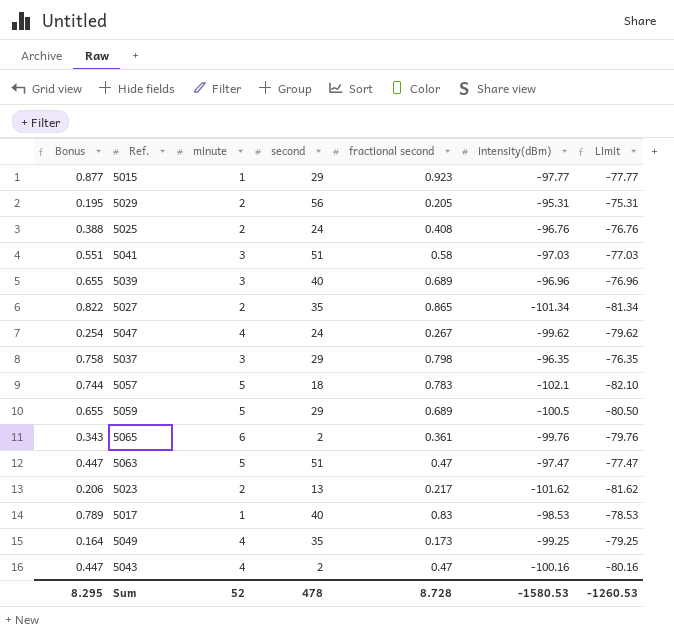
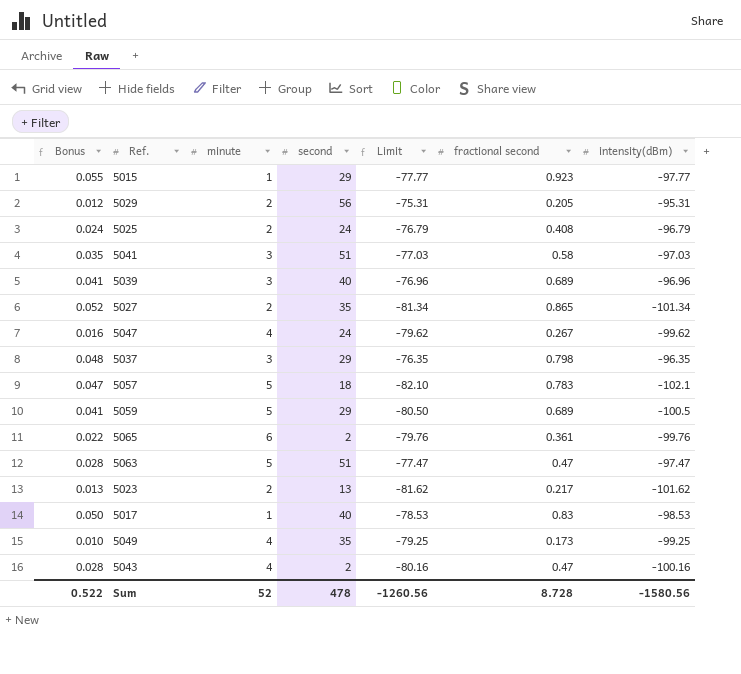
column Bonus | formula: [fractional second] * 0.95 -> [fractional second] * 0.06
column Limit | position: 7 -> 5
5025 | Limit: -76.76 -> -76.79
5025 | intensity(dBm): -96.76 -> -96.79
Sum | Bonus: 8.295 -> 0.522
Sum | Limit: -1260.53 -> -1260.56
Sum | intensity(dBm): -1580.53 -> -1580.56

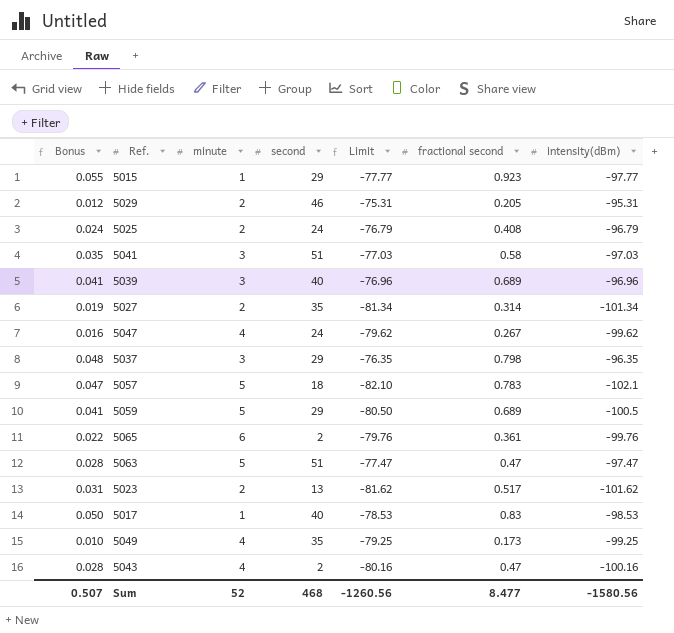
5029 | second: 56 -> 46
5027 | Bonus: 0.052 -> 0.019
5027 | fractional second: 0.865 -> 0.314
5023 | Bonus: 0.013 -> 0.031
5023 | fractional second: 0.217 -> 0.517
Sum | Bonus: 0.522 -> 0.507
Sum | second: 478 -> 468
Sum | fractional second: 8.728 -> 8.477

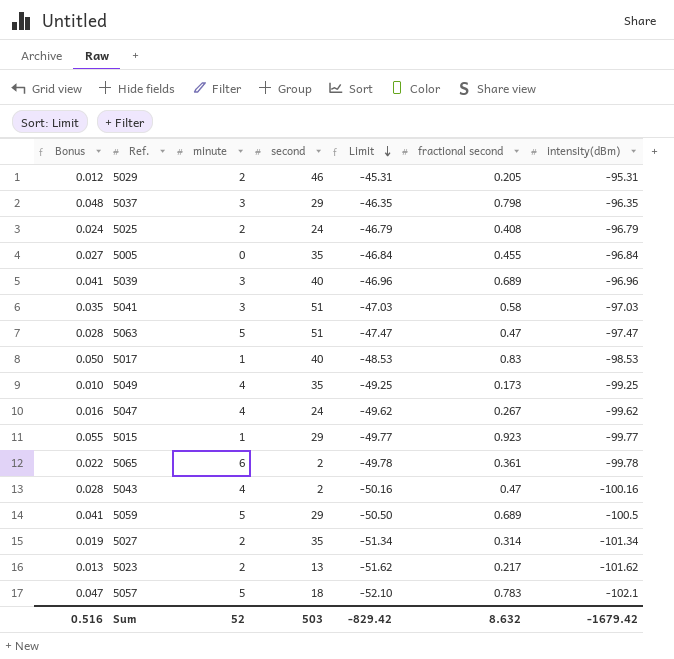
row order: none -> Limit descending
column Limit | formula: [intensity(dBm)] + 20 -> [intensity(dBm)] + 50
row 5005: none -> 0.027 | 0 | 35 | -46.84 | 0.455 | -96.84
5015 | intensity(dBm): -97.77 -> -99.77
5065 | intensity(dBm): -99.76 -> -99.78
5023 | Bonus: 0.031 -> 0.013
5023 | fractional second: 0.517 -> 0.217
Sum | Bonus: 0.507 -> 0.516
Sum | second: 468 -> 503
Sum | Limit: -1260.56 -> -829.42
Sum | fractional second: 8.477 -> 8.632
Sum | intensity(dBm): -1580.56 -> -1679.42

